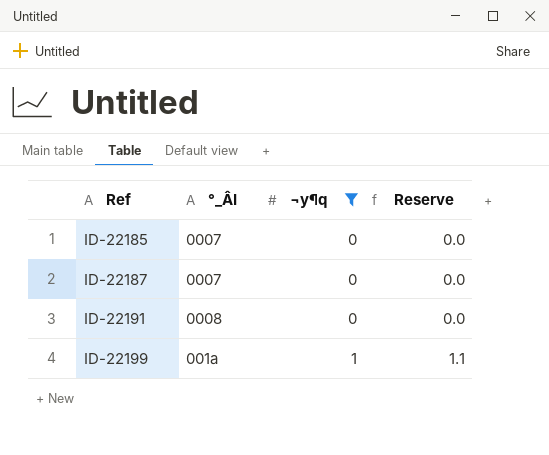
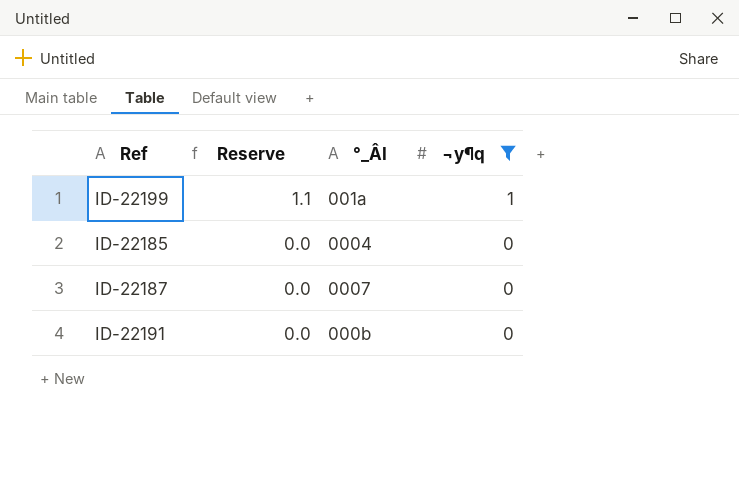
row order: Ref ascending -> Reserve descending
column Reserve | position: 4 -> 2
ID-22185 | °_ÂI: 0007 -> 0004
ID-22191 | °_ÂI: 0008 -> 000b

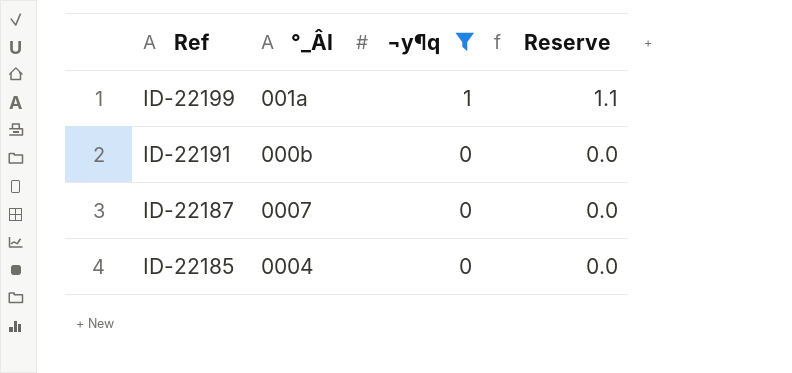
row order: Reserve descending -> Ref descending
column Reserve | position: 2 -> 4

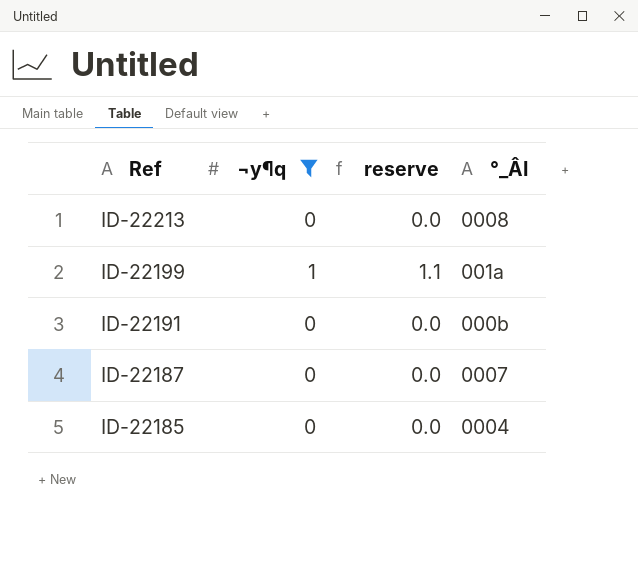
column name: Reserve -> reserve
column °_ÂI | position: 2 -> 4
row ID-22213: none -> 0 | 0.0 | 0008

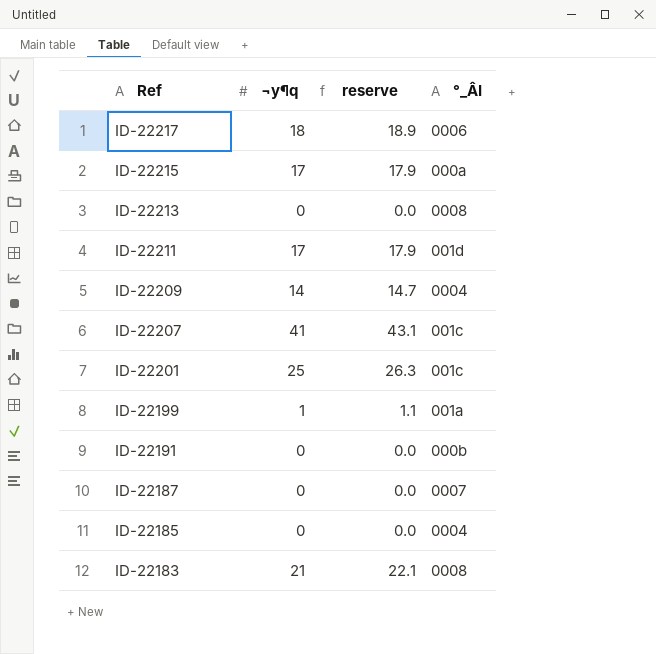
filter: ¬y¶q <= 1 -> none

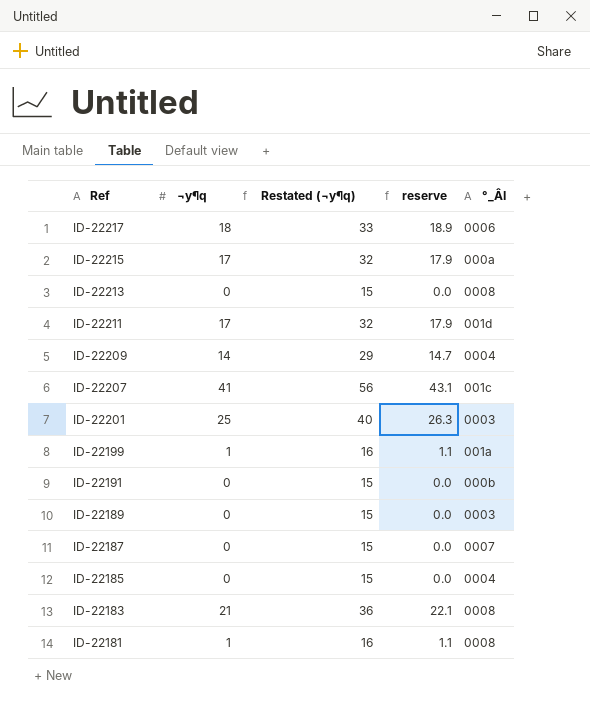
column Restated (¬y¶q) | formula: none -> [¬y¶q] + 15
ID-22201 | °_ÂI: 001c -> 0003
row ID-22189: none -> 0 | 15 | 0.0 | 0003
row ID-22181: none -> 1 | 16 | 1.1 | 0008

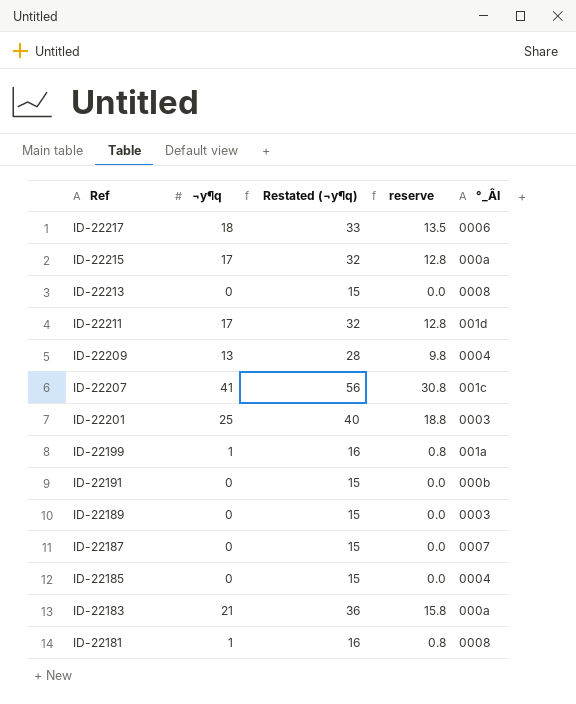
column reserve | formula: [¬y¶q] * 1.05 -> [¬y¶q] * 0.75
ID-22209 | ¬y¶q: 14 -> 13
ID-22209 | Restated (¬y¶q): 29 -> 28
ID-22183 | °_ÂI: 0008 -> 000a

